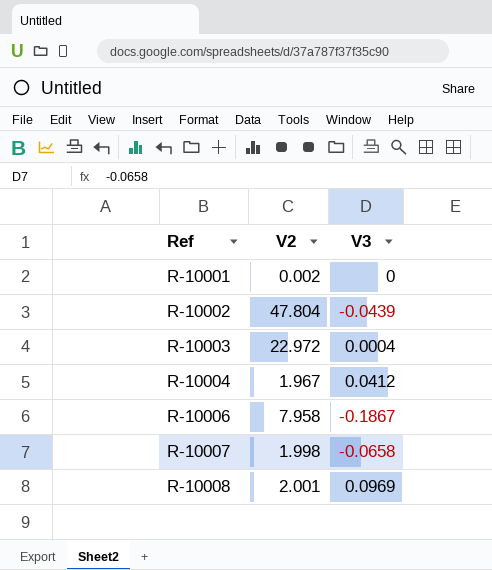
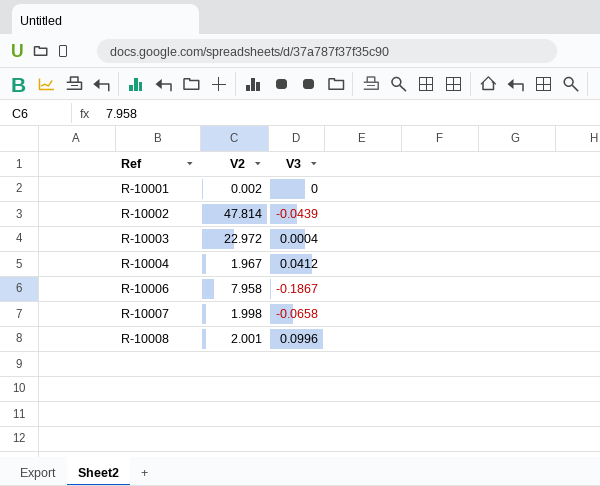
R-10002 | V2: 47.804 -> 47.814
R-10008 | V3: 0.0969 -> 0.0996

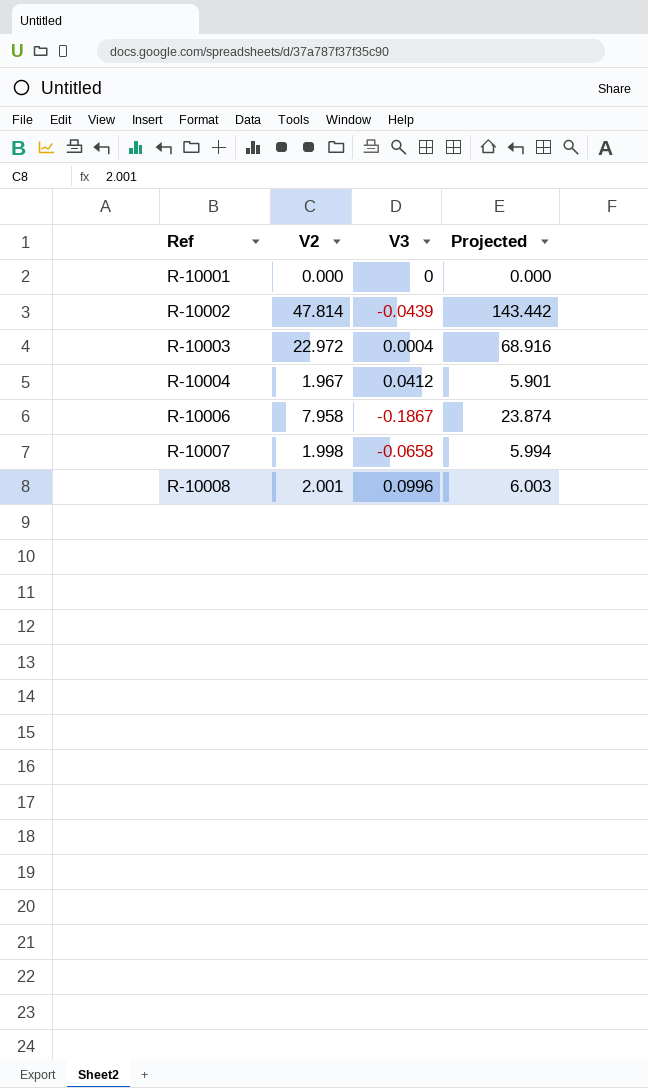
column Projected | formula: none -> [V2] * 3
R-10001 | V2: 0.002 -> 0.000

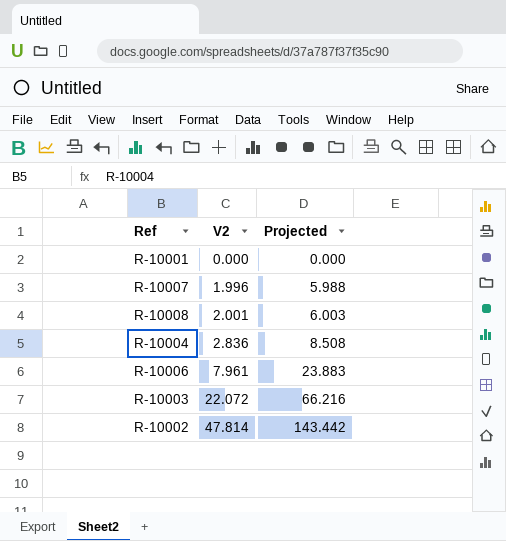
row order: Ref ascending -> V2 ascending
column V3 | position: 3 -> none
R-10007 | V2: 1.998 -> 1.996
R-10007 | Projected: 5.994 -> 5.988
R-10004 | V2: 1.967 -> 2.836
R-10004 | Projected: 5.901 -> 8.508
R-10006 | V2: 7.958 -> 7.961
R-10006 | Projected: 23.874 -> 23.883
R-10003 | V2: 22.972 -> 22.072
R-10003 | Projected: 68.916 -> 66.216

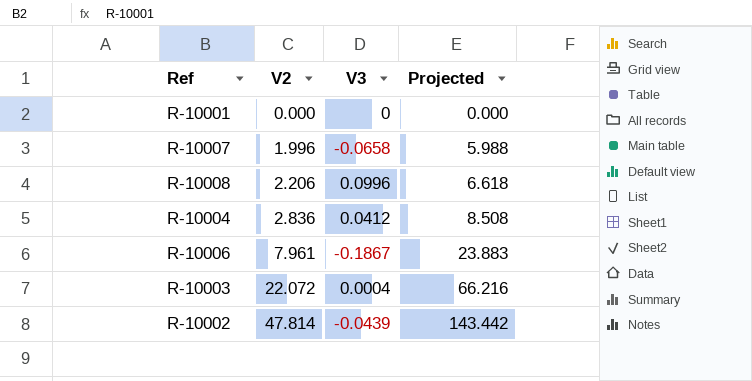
column V3 | position: none -> 3
R-10008 | V2: 2.001 -> 2.206
R-10008 | Projected: 6.003 -> 6.618

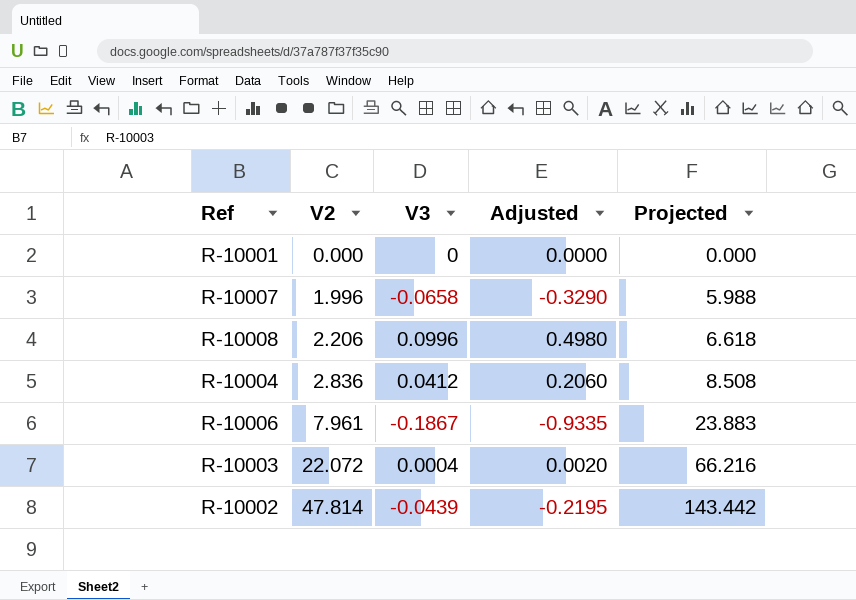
column Adjusted | formula: none -> [V3] * 5

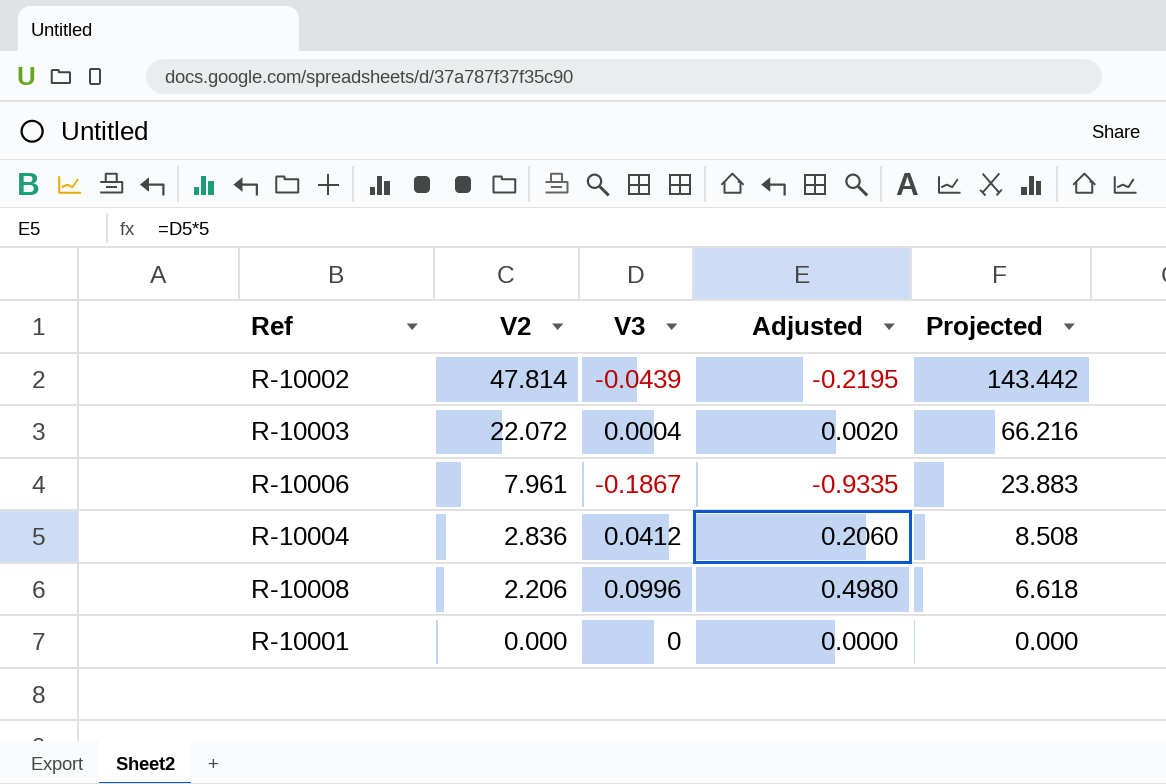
row order: V2 ascending -> V2 descending
row R-10007: 1.996 | -0.0658 | -0.3290 | 5.988 -> none

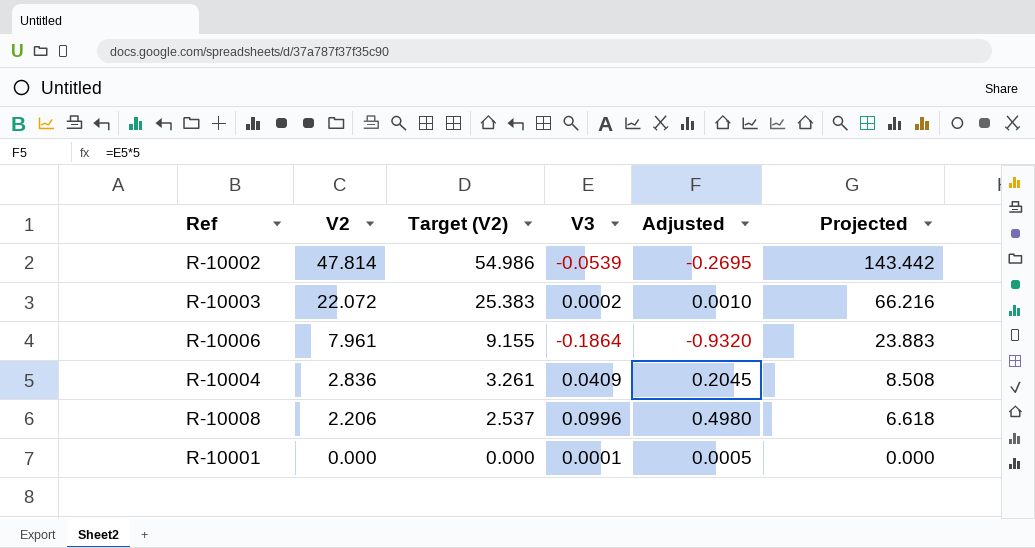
column Target (V2) | formula: none -> [V2] * 1.15
R-10002 | V3: -0.0439 -> -0.0539
R-10002 | Adjusted: -0.2195 -> -0.2695
R-10003 | V3: 0.0004 -> 0.0002
R-10003 | Adjusted: 0.0020 -> 0.0010
R-10006 | V3: -0.1867 -> -0.1864
R-10006 | Adjusted: -0.9335 -> -0.9320
R-10004 | V3: 0.0412 -> 0.0409
R-10004 | Adjusted: 0.2060 -> 0.2045
R-10001 | V3: 0 -> 0.0001
R-10001 | Adjusted: 0.0000 -> 0.0005

